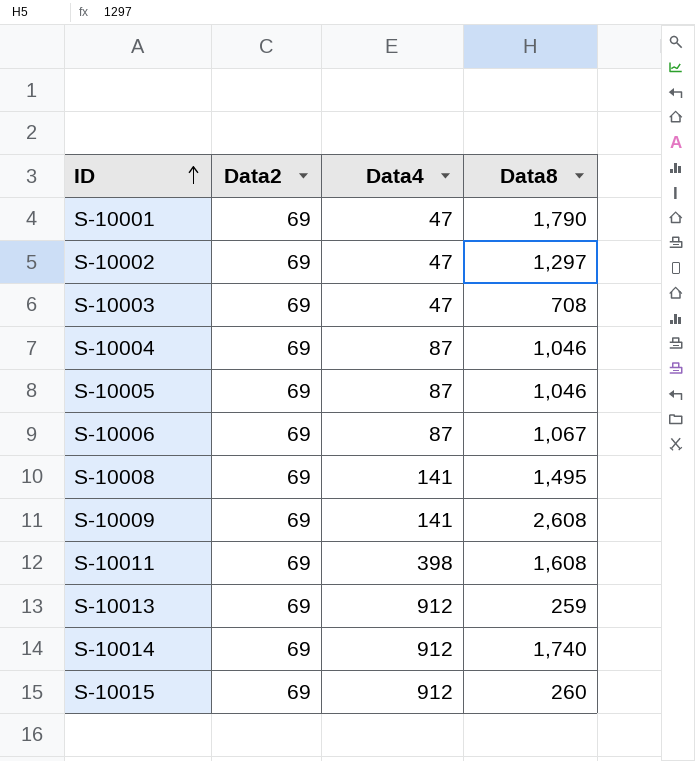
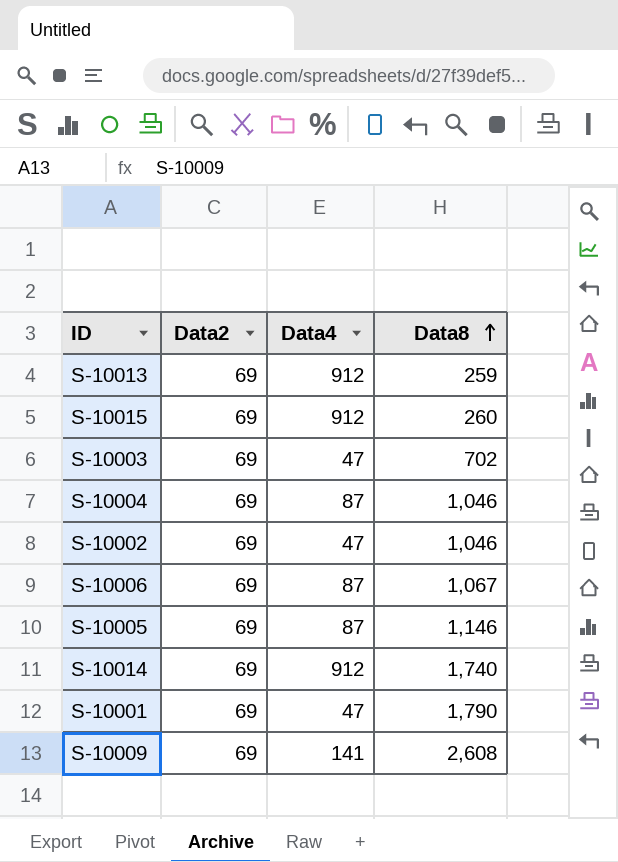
row order: ID ascending -> Data8 ascending
row S-10008: 69 | 141 | 1,495 -> none
row S-10011: 69 | 398 | 1,608 -> none
S-10003 | Data8: 708 -> 702
S-10002 | Data8: 1,297 -> 1,046
S-10005 | Data8: 1,046 -> 1,146

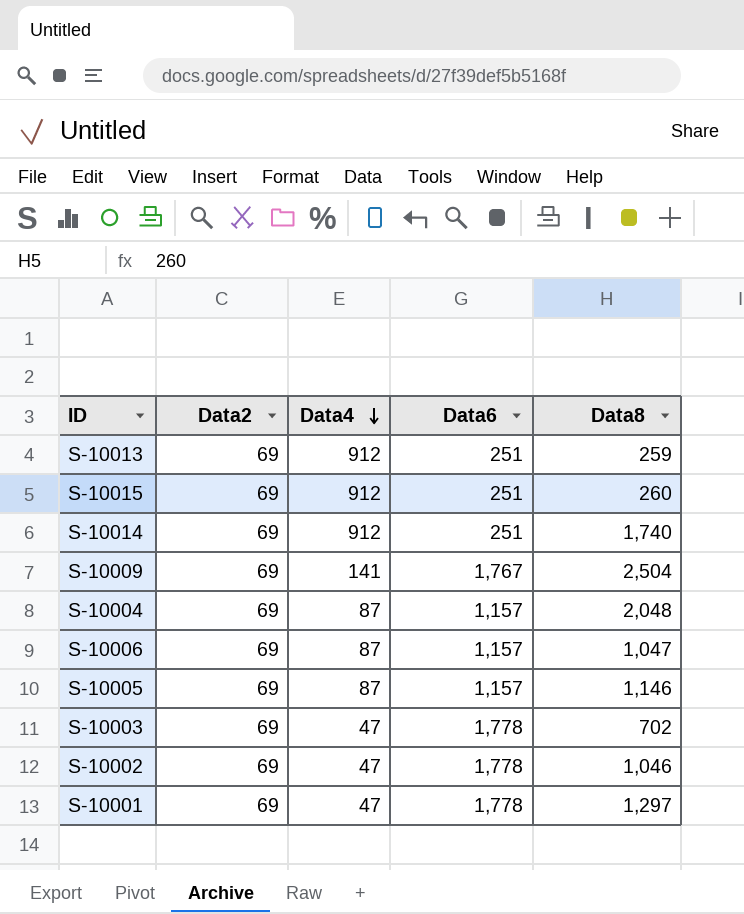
row order: Data8 ascending -> Data4 descending
column Data6 | position: none -> 4
S-10009 | Data8: 2,608 -> 2,504
S-10004 | Data8: 1,046 -> 2,048
S-10006 | Data8: 1,067 -> 1,047
S-10001 | Data8: 1,790 -> 1,297

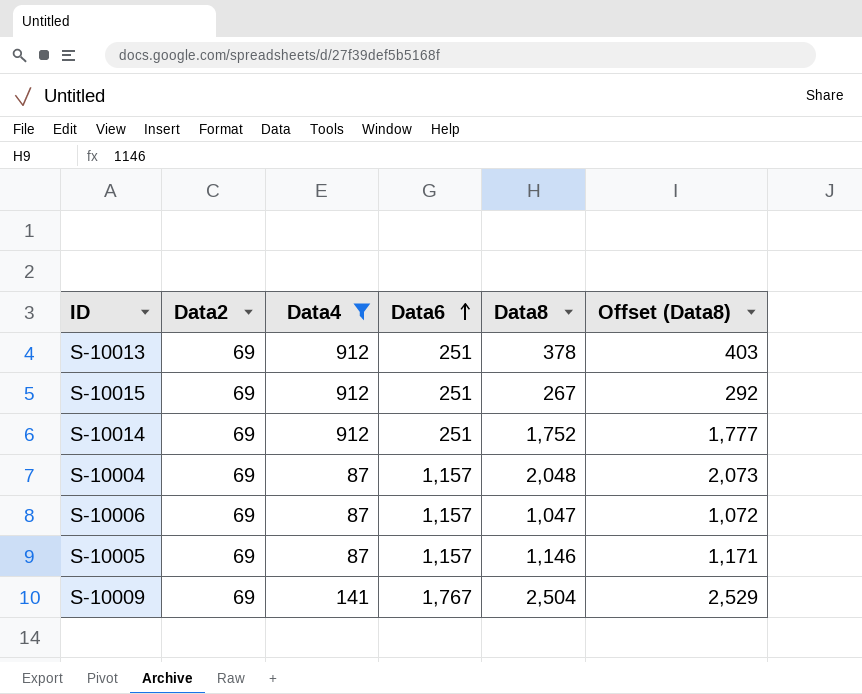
filter: none -> Data4 != 47
row order: Data4 descending -> Data6 ascending
column Offset (Data8) | formula: none -> [Data8] + 25
S-10013 | Data8: 259 -> 378
S-10015 | Data8: 260 -> 267
S-10014 | Data8: 1,740 -> 1,752

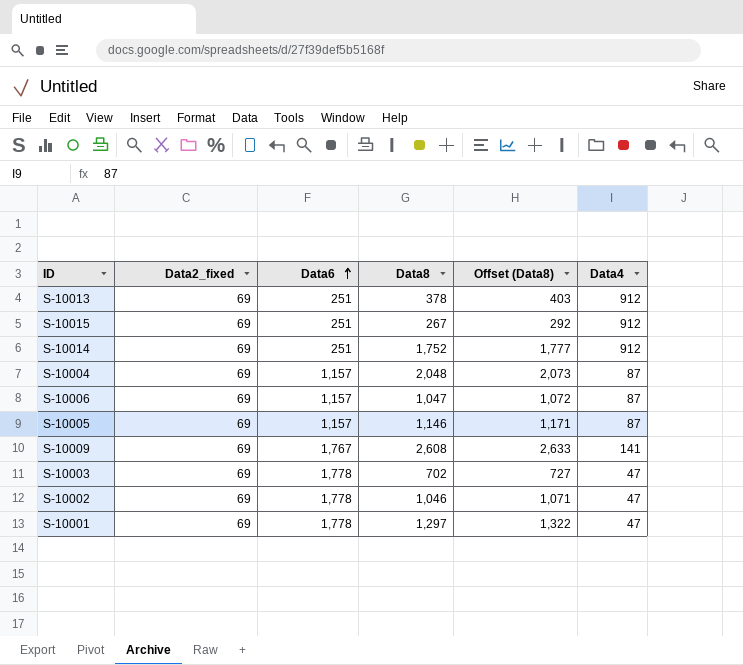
filter: Data4 != 47 -> none
column name: Data2 -> Data2_fixed
column Data4 | position: 3 -> 6
S-10009 | Data8: 2,504 -> 2,608
S-10009 | Offset (Data8): 2,529 -> 2,633

